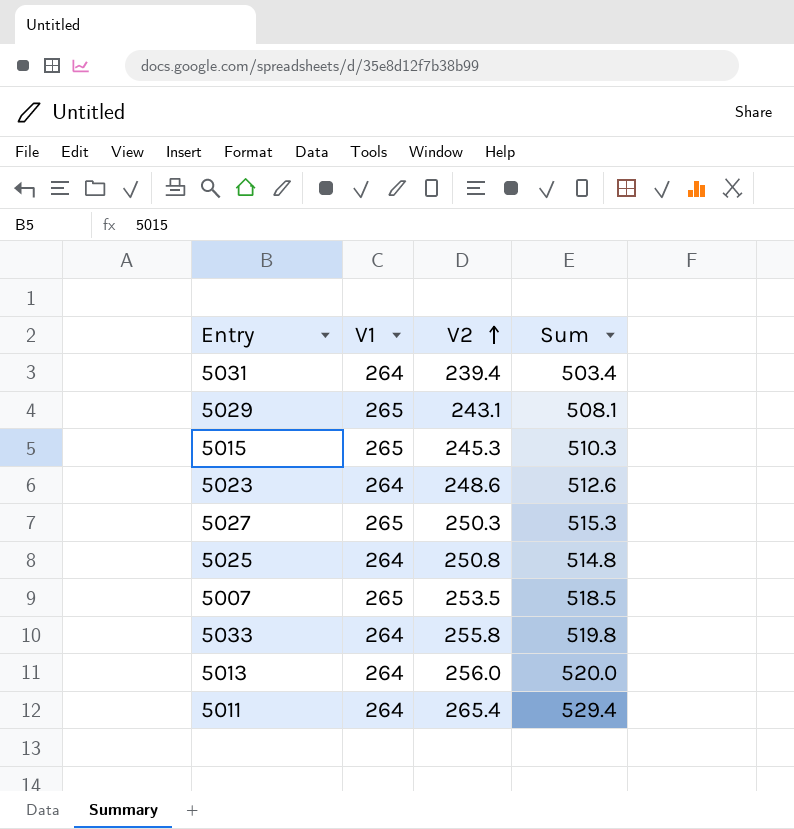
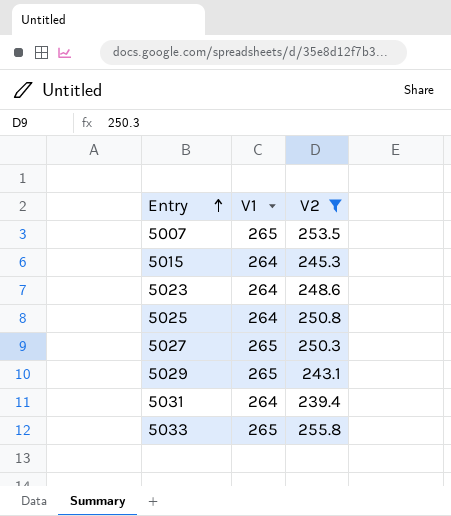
filter: none -> V2 <= 255.8
row order: V2 ascending -> Entry ascending
column Sum | formula: [V1] + [V2] -> none
5015 | V1: 265 -> 264
5033 | V1: 264 -> 265

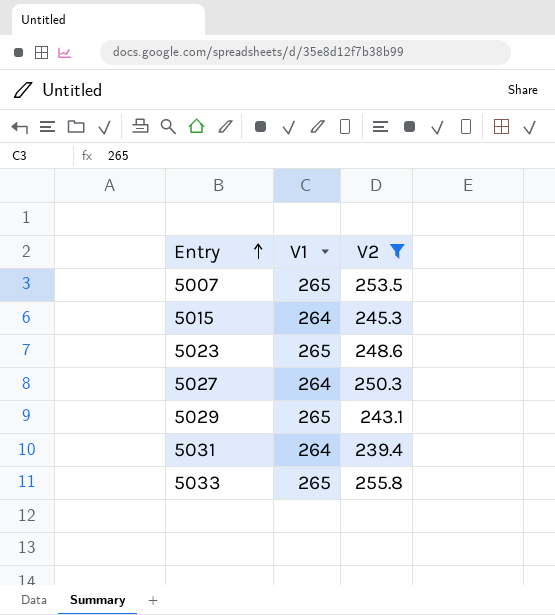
row 5025: 264 | 250.8 -> none
5023 | V1: 264 -> 265
5027 | V1: 265 -> 264

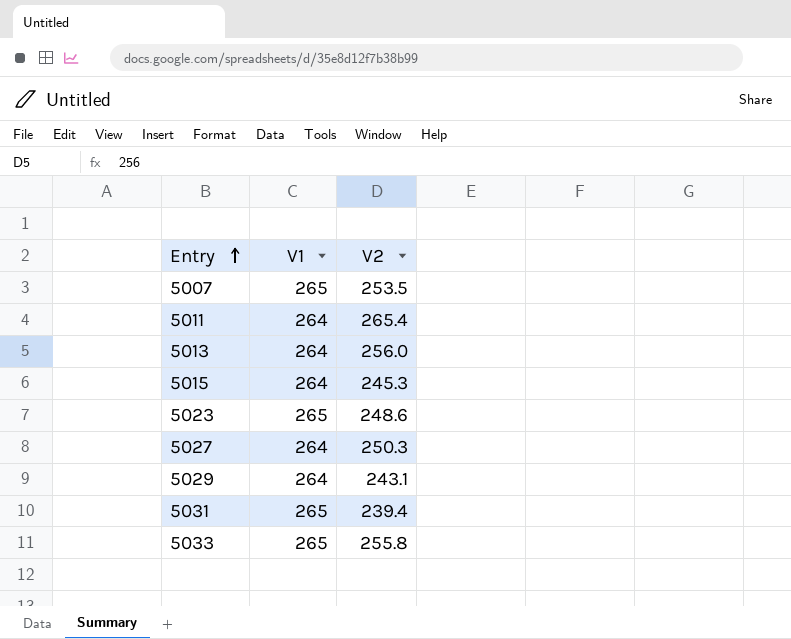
filter: V2 <= 255.8 -> none
5029 | V1: 265 -> 264
5031 | V1: 264 -> 265

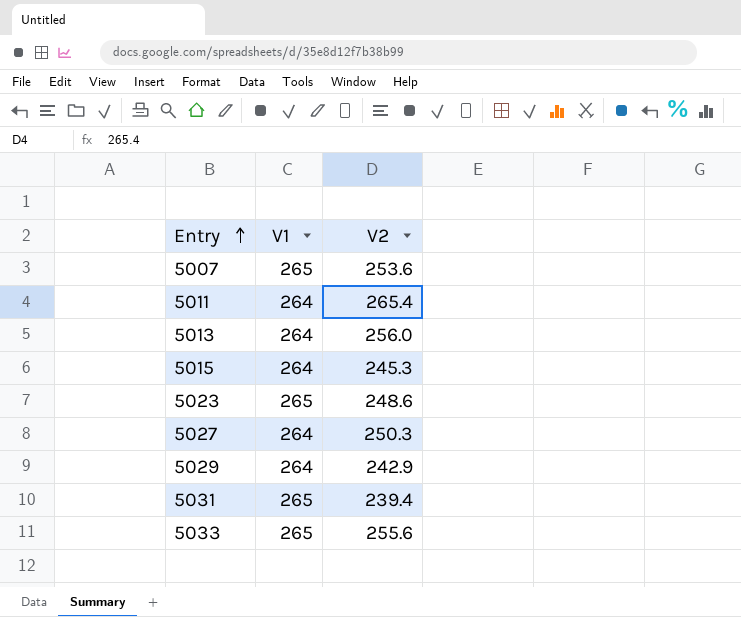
5007 | V2: 253.5 -> 253.6
5029 | V2: 243.1 -> 242.9
5033 | V2: 255.8 -> 255.6

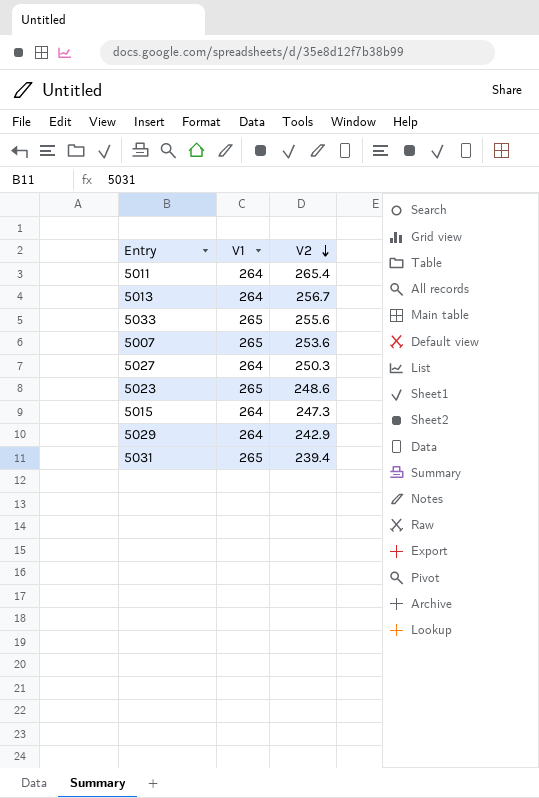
row order: Entry ascending -> V2 descending
5013 | V2: 256.0 -> 256.7
5015 | V2: 245.3 -> 247.3

